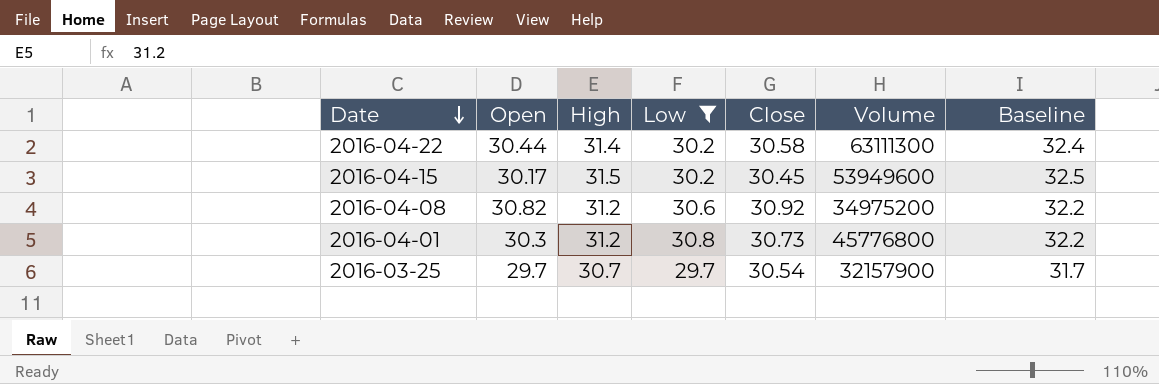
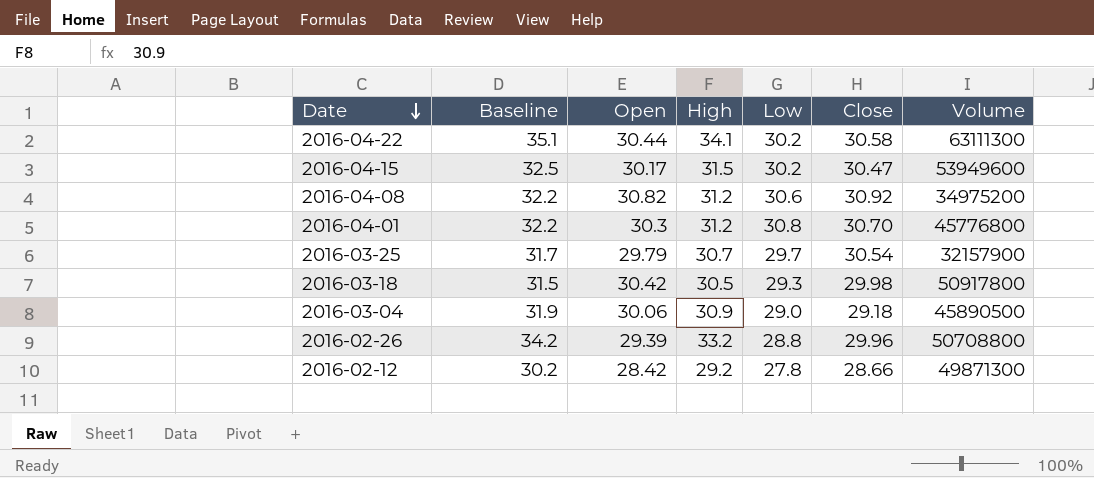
filter: Low >= 29.7 -> none
column Baseline | position: 7 -> 2
2016-04-22 | Baseline: 32.4 -> 35.1
2016-04-22 | High: 31.4 -> 34.1
2016-04-15 | Close: 30.45 -> 30.47
2016-04-01 | Close: 30.73 -> 30.70
2016-03-25 | Open: 29.7 -> 29.79

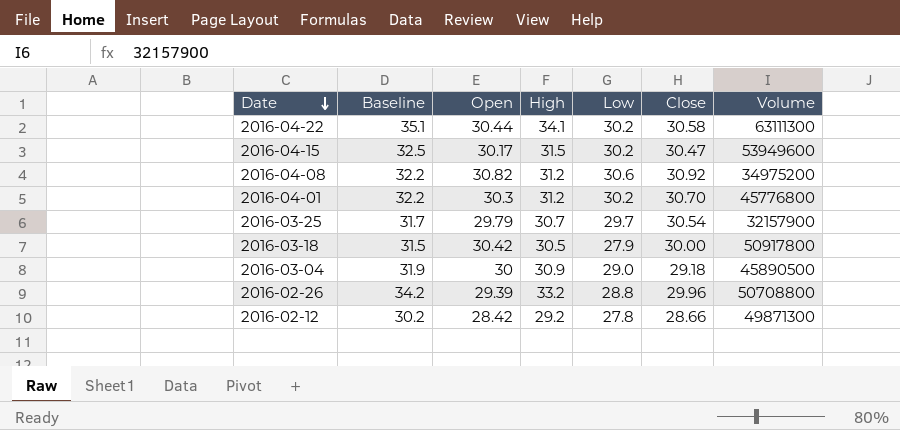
2016-04-01 | Low: 30.8 -> 30.2
2016-03-18 | Low: 29.3 -> 27.9
2016-03-18 | Close: 29.98 -> 30.00
2016-03-04 | Open: 30.06 -> 30

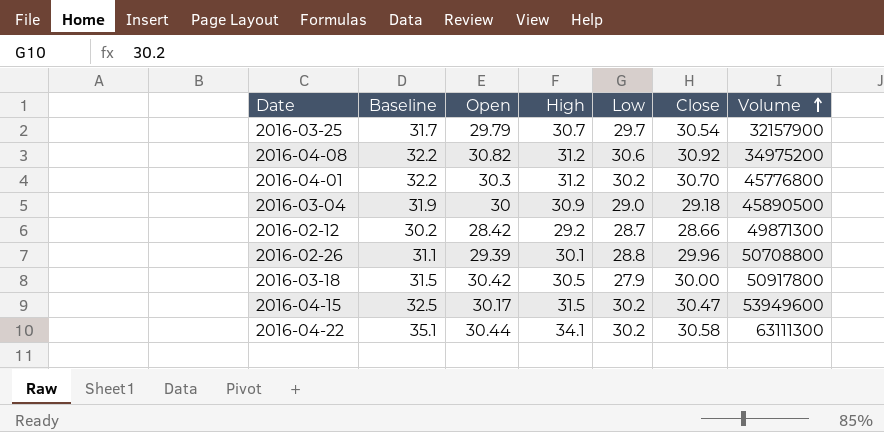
row order: Date descending -> Volume ascending
2016-02-12 | Low: 27.8 -> 28.7
2016-02-26 | Baseline: 34.2 -> 31.1
2016-02-26 | High: 33.2 -> 30.1

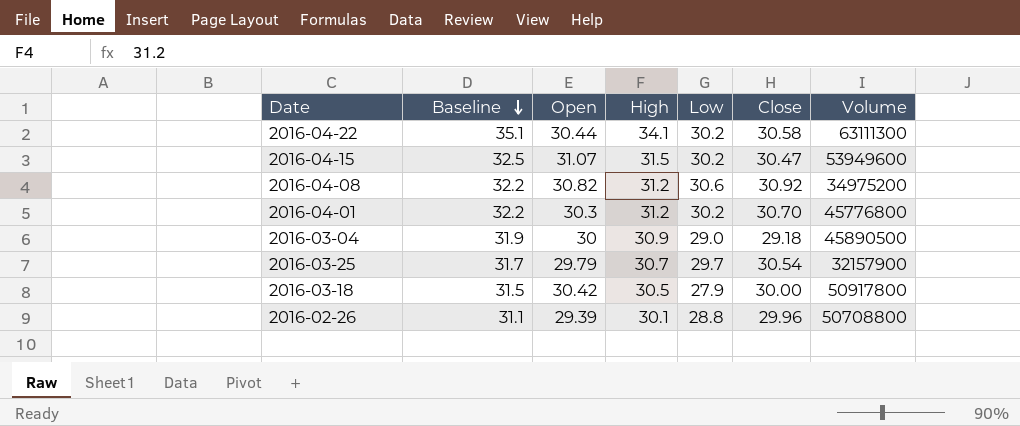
row order: Volume ascending -> Baseline descending
row 2016-02-12: 30.2 | 28.42 | 29.2 | 28.7 | 28.66 | 49871300 -> none
2016-04-15 | Open: 30.17 -> 31.07

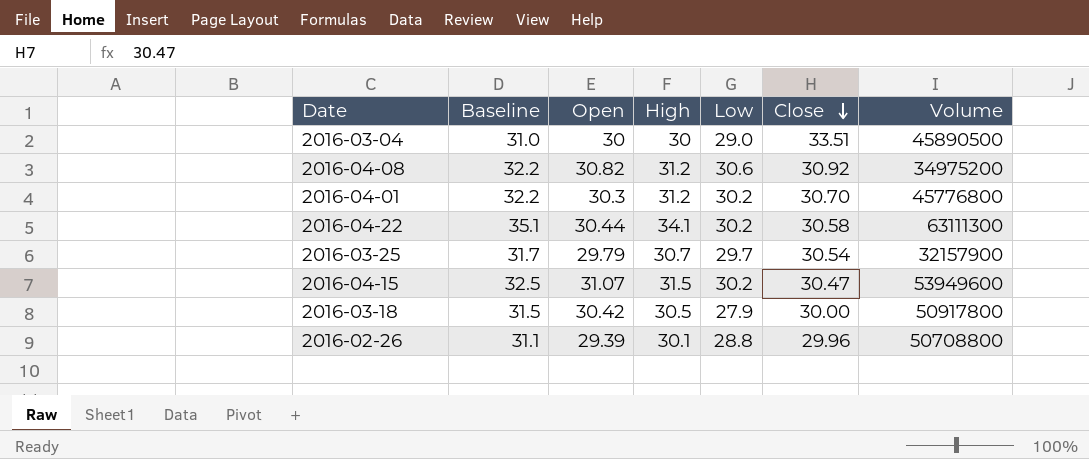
row order: Baseline descending -> Close descending
2016-03-04 | Baseline: 31.9 -> 31.0
2016-03-04 | High: 30.9 -> 30
2016-03-04 | Close: 29.18 -> 33.51

